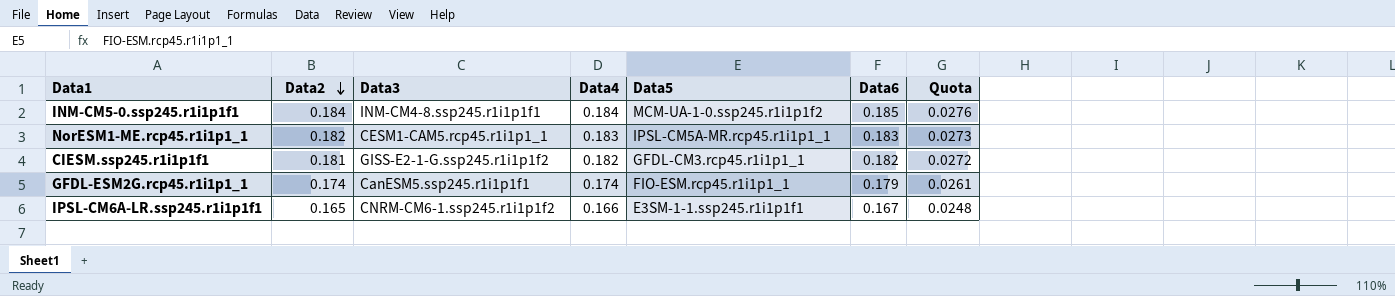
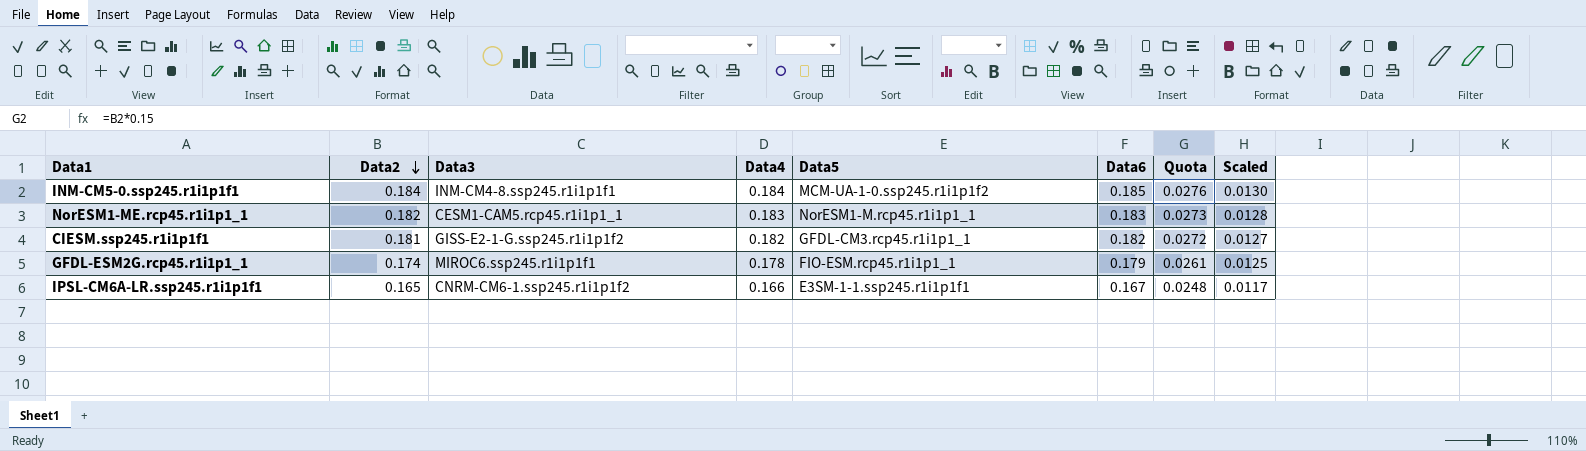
column Scaled | formula: none -> [Data6] * 0.07
NorESM1-ME.rcp45.r1i1p1_1 | Data5: IPSL-CM5A-MR.rcp45.r1i1p1_1 -> NorESM1-M.rcp45.r1i1p1_1
GFDL-ESM2G.rcp45.r1i1p1_1 | Data3: CanESM5.ssp245.r1i1p1f1 -> MIROC6.ssp245.r1i1p1f1
GFDL-ESM2G.rcp45.r1i1p1_1 | Data4: 0.174 -> 0.178

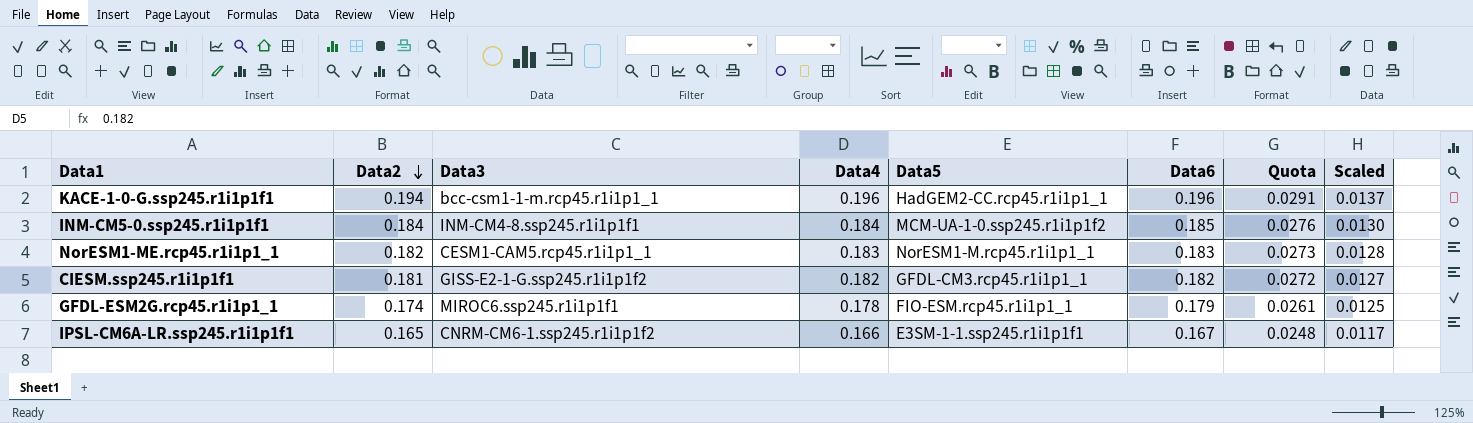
row KACE-1-0-G.ssp245.r1i1p1f1: none -> 0.194 | bcc-csm1-1-m.rcp45.r1i1p1_1 | 0.196 | HadGEM2-CC.rcp45.r1i1p1_1 | 0.196 | 0.0291 | 0.0137

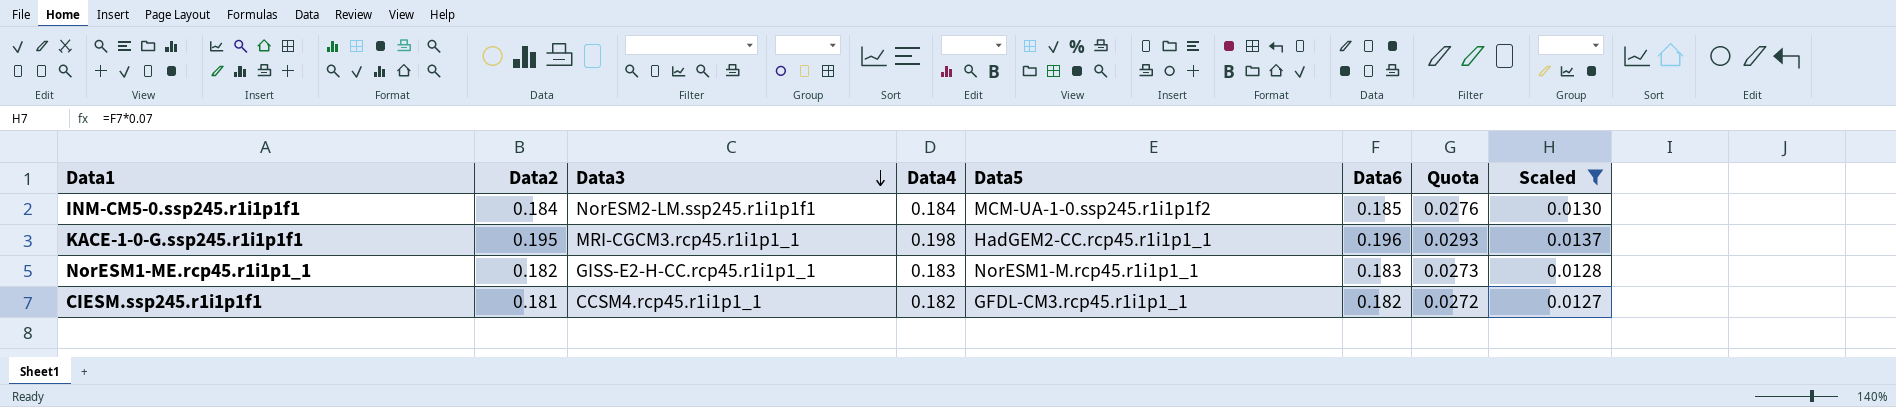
filter: none -> Scaled >= 0.0127
row order: Data2 descending -> Data3 descending
INM-CM5-0.ssp245.r1i1p1f1 | Data3: INM-CM4-8.ssp245.r1i1p1f1 -> NorESM2-LM.ssp245.r1i1p1f1
KACE-1-0-G.ssp245.r1i1p1f1 | Data2: 0.194 -> 0.195
KACE-1-0-G.ssp245.r1i1p1f1 | Data3: bcc-csm1-1-m.rcp45.r1i1p1_1 -> MRI-CGCM3.rcp45.r1i1p1_1
KACE-1-0-G.ssp245.r1i1p1f1 | Data4: 0.196 -> 0.198
KACE-1-0-G.ssp245.r1i1p1f1 | Quota: 0.0291 -> 0.0293
NorESM1-ME.rcp45.r1i1p1_1 | Data3: CESM1-CAM5.rcp45.r1i1p1_1 -> GISS-E2-H-CC.rcp45.r1i1p1_1
CIESM.ssp245.r1i1p1f1 | Data3: GISS-E2-1-G.ssp245.r1i1p1f2 -> CCSM4.rcp45.r1i1p1_1

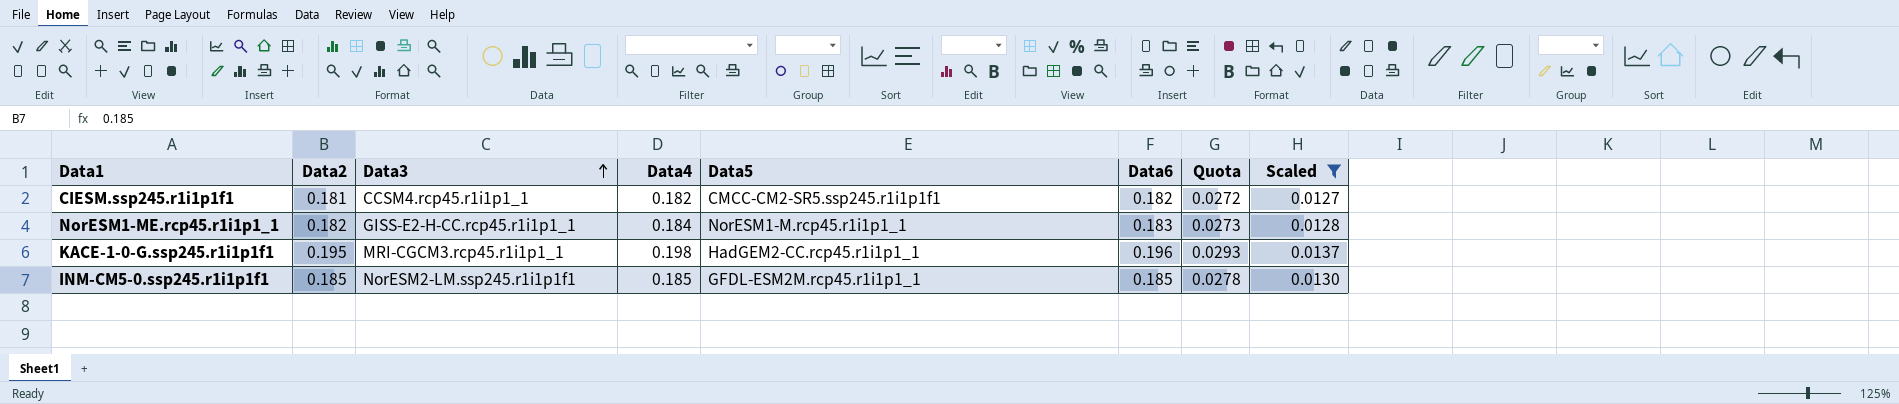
row order: Data3 descending -> Data3 ascending
CIESM.ssp245.r1i1p1f1 | Data5: GFDL-CM3.rcp45.r1i1p1_1 -> CMCC-CM2-SR5.ssp245.r1i1p1f1
NorESM1-ME.rcp45.r1i1p1_1 | Data4: 0.183 -> 0.184
INM-CM5-0.ssp245.r1i1p1f1 | Data2: 0.184 -> 0.185
INM-CM5-0.ssp245.r1i1p1f1 | Data4: 0.184 -> 0.185
INM-CM5-0.ssp245.r1i1p1f1 | Data5: MCM-UA-1-0.ssp245.r1i1p1f2 -> GFDL-ESM2M.rcp45.r1i1p1_1
INM-CM5-0.ssp245.r1i1p1f1 | Quota: 0.0276 -> 0.0278

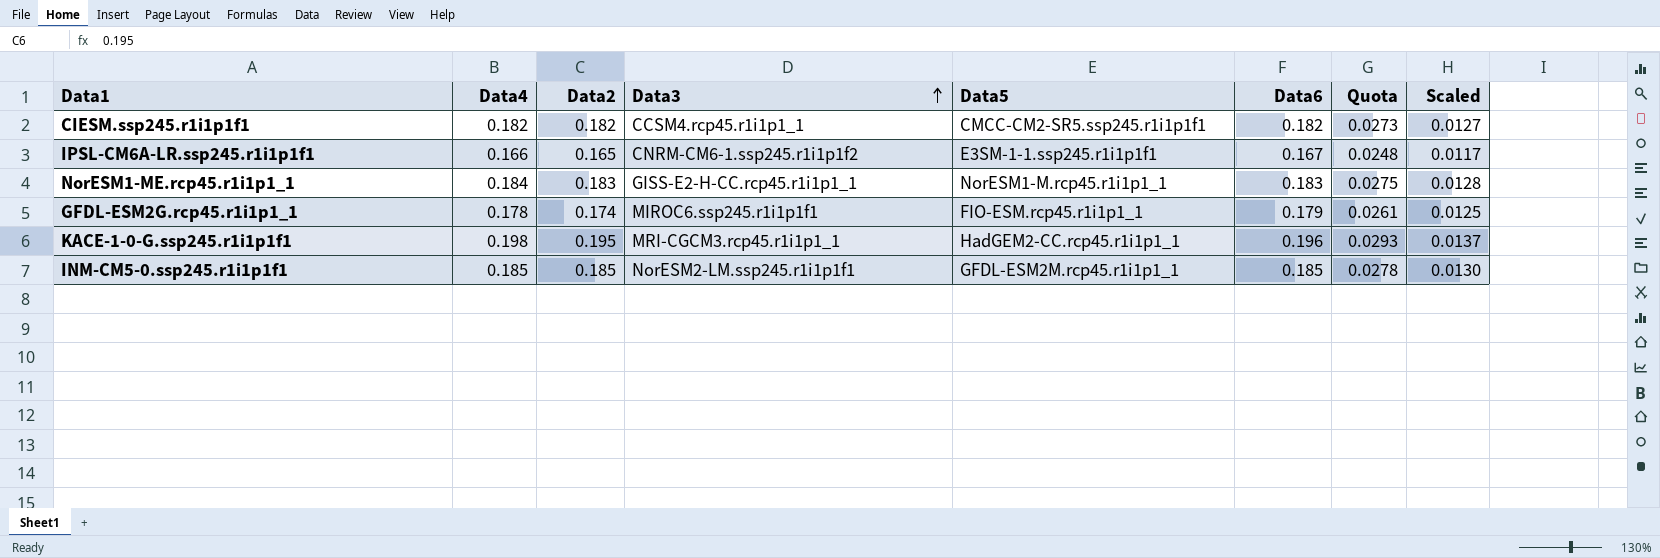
filter: Scaled >= 0.0127 -> none
column Data4 | position: 4 -> 2
CIESM.ssp245.r1i1p1f1 | Data2: 0.181 -> 0.182
CIESM.ssp245.r1i1p1f1 | Quota: 0.0272 -> 0.0273
NorESM1-ME.rcp45.r1i1p1_1 | Data2: 0.182 -> 0.183
NorESM1-ME.rcp45.r1i1p1_1 | Quota: 0.0273 -> 0.0275

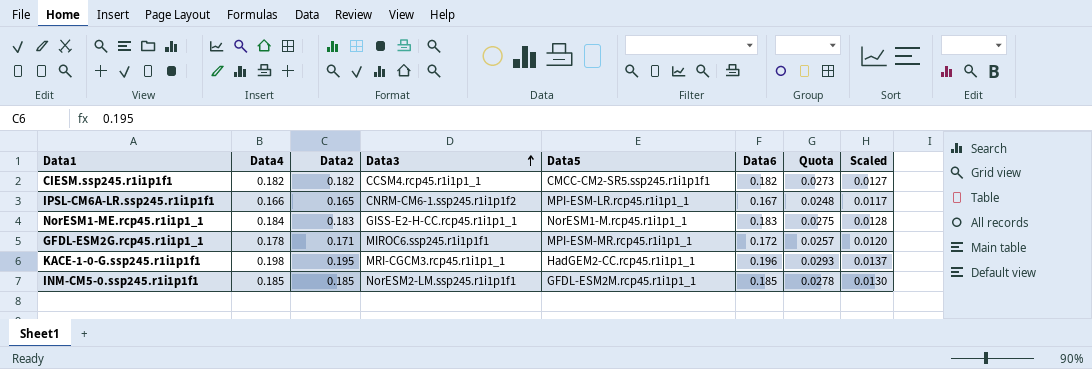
IPSL-CM6A-LR.ssp245.r1i1p1f1 | Data5: E3SM-1-1.ssp245.r1i1p1f1 -> MPI-ESM-LR.rcp45.r1i1p1_1
GFDL-ESM2G.rcp45.r1i1p1_1 | Data2: 0.174 -> 0.171
GFDL-ESM2G.rcp45.r1i1p1_1 | Data5: FIO-ESM.rcp45.r1i1p1_1 -> MPI-ESM-MR.rcp45.r1i1p1_1
GFDL-ESM2G.rcp45.r1i1p1_1 | Data6: 0.179 -> 0.172
GFDL-ESM2G.rcp45.r1i1p1_1 | Quota: 0.0261 -> 0.0257
GFDL-ESM2G.rcp45.r1i1p1_1 | Scaled: 0.0125 -> 0.0120

